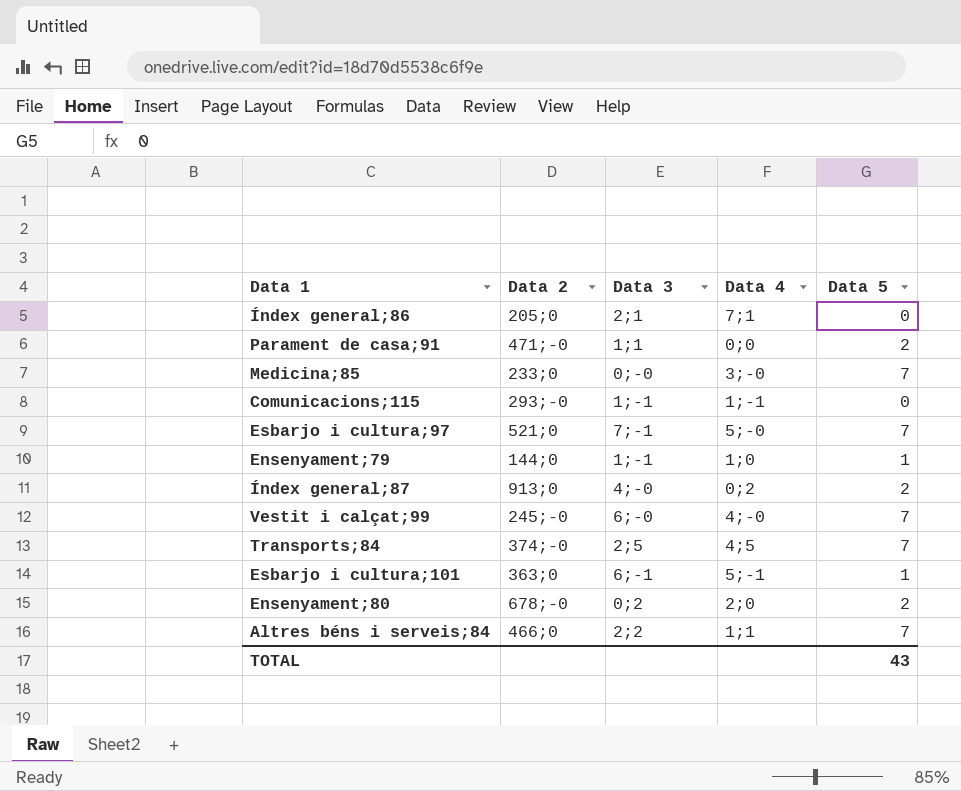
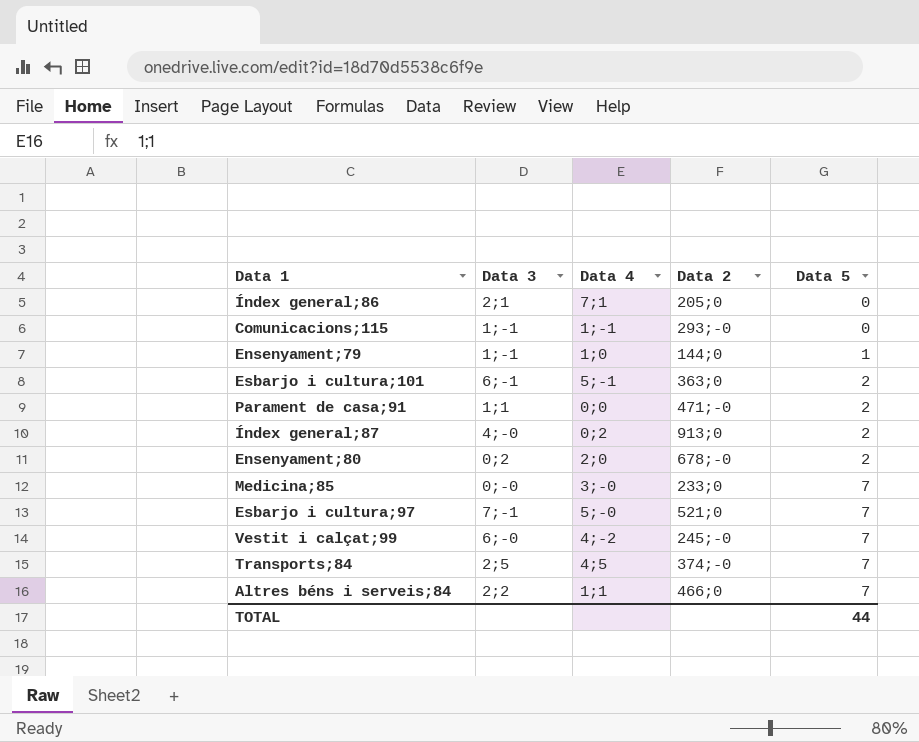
row order: none -> Data 5 ascending
column Data 2 | position: 2 -> 4
Esbarjo i cultura;101 | Data 5: 1 -> 2
Vestit i calçat;99 | Data 4: 4;-0 -> 4;-2
TOTAL | Data 5: 43 -> 44

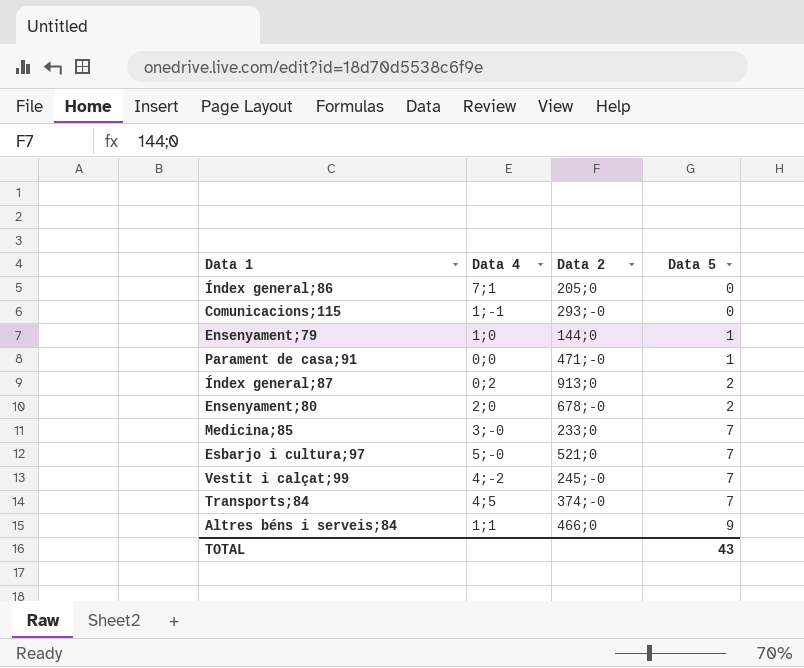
column Data 3 | position: 2 -> none
row Esbarjo i cultura;101: 6;-1 | 5;-1 | 363;0 | 2 -> none
Parament de casa;91 | Data 5: 2 -> 1
Altres béns i serveis;84 | Data 5: 7 -> 9
TOTAL | Data 5: 44 -> 43

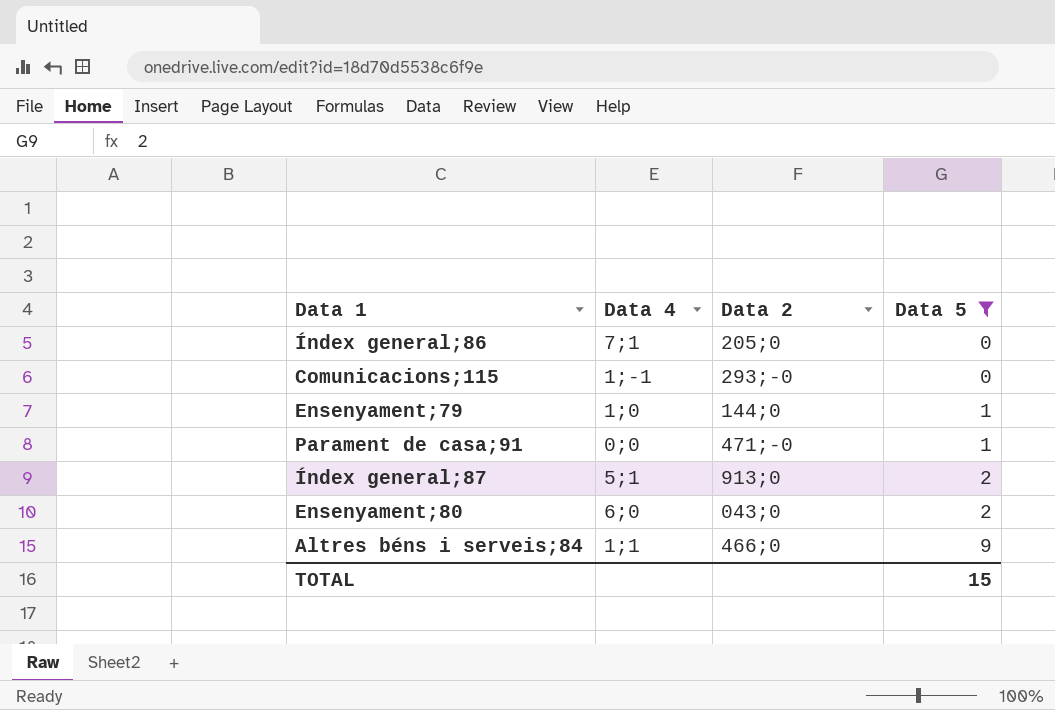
filter: none -> Data 5 != 7
Índex general;87 | Data 4: 0;2 -> 5;1
Ensenyament;80 | Data 4: 2;0 -> 6;0
Ensenyament;80 | Data 2: 678;-0 -> 043;0
TOTAL | Data 5: 43 -> 15

